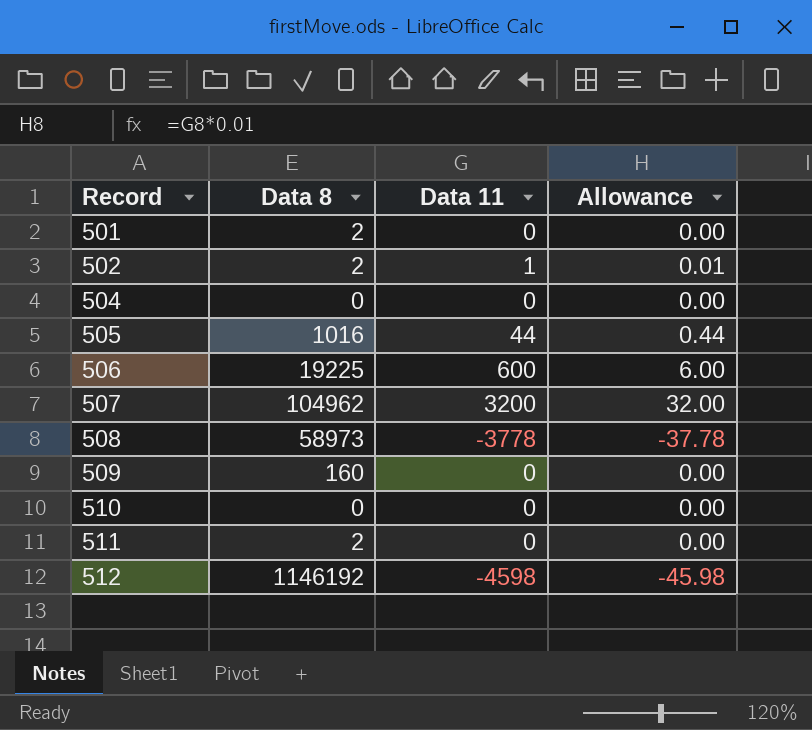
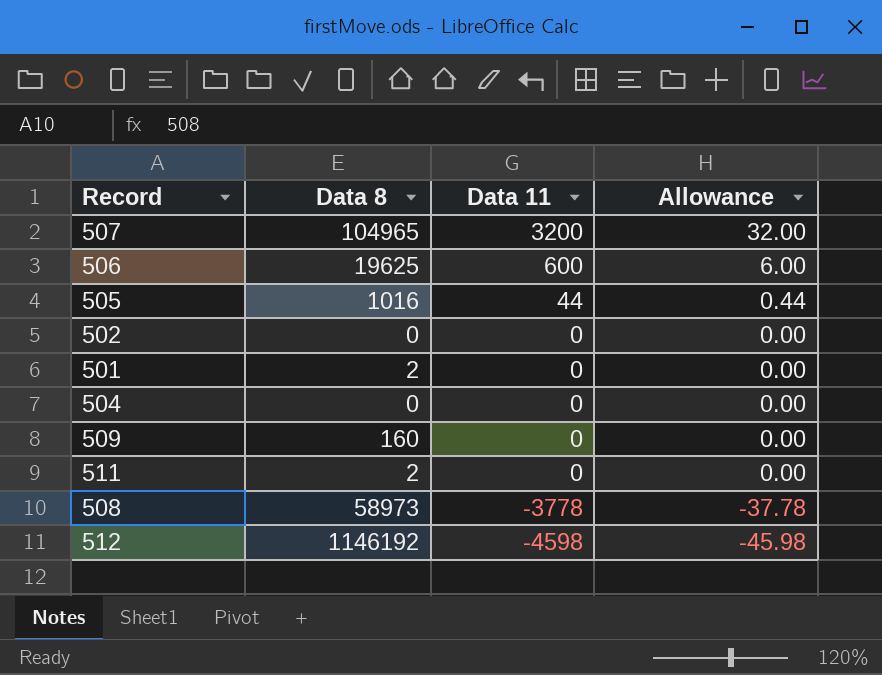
row order: Record ascending -> Data 11 descending
row 510: 0 | 0 | 0.00 -> none
507 | Data 8: 104962 -> 104965
506 | Data 8: 19225 -> 19625
502 | Data 8: 2 -> 0
502 | Data 11: 1 -> 0
502 | Allowance: 0.01 -> 0.00

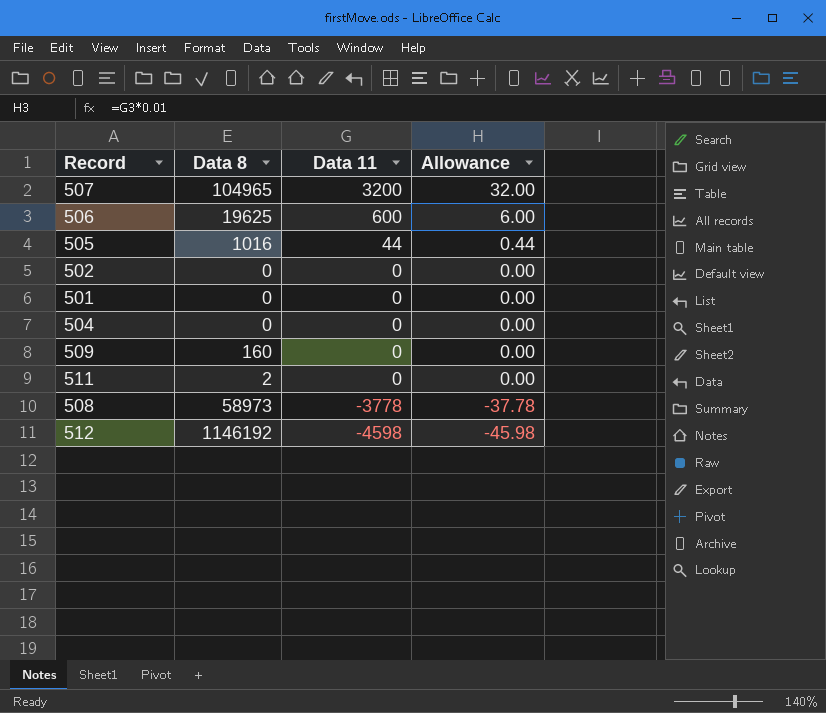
501 | Data 8: 2 -> 0

